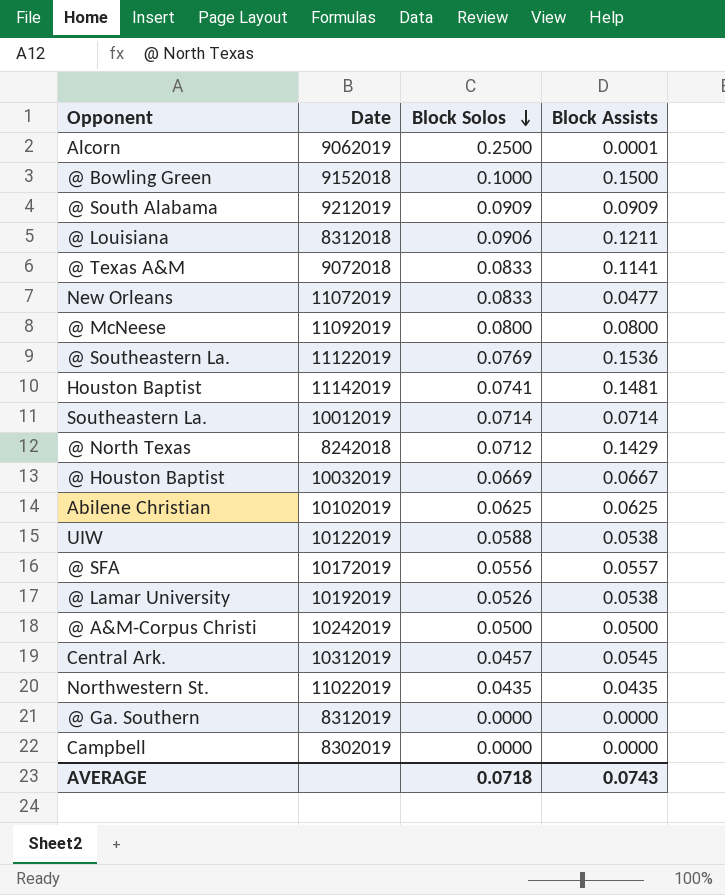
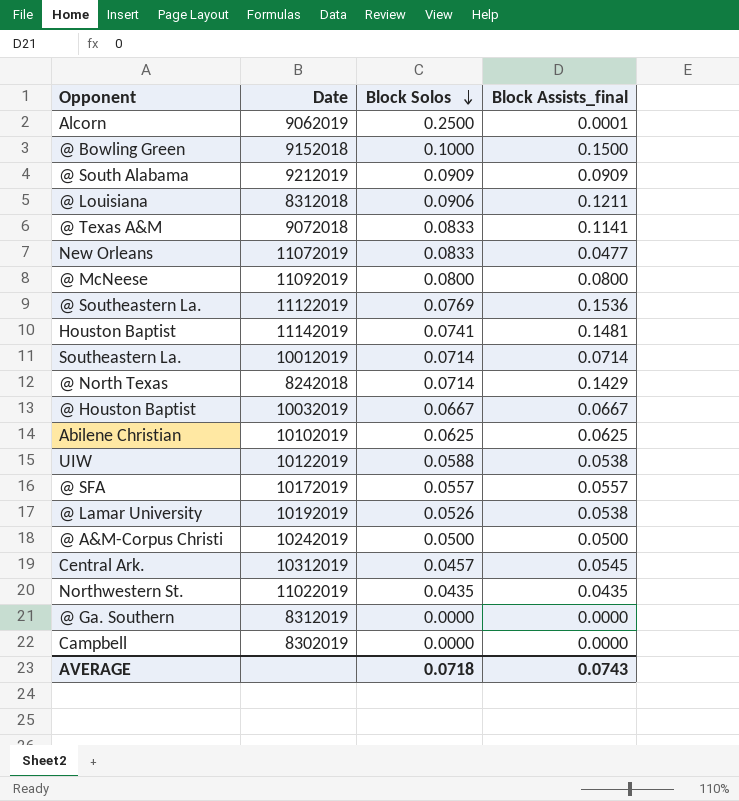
column name: Block Assists -> Block Assists_final
@ North Texas | Block Solos: 0.0712 -> 0.0714
@ Houston Baptist | Block Solos: 0.0669 -> 0.0667
@ SFA | Block Solos: 0.0556 -> 0.0557

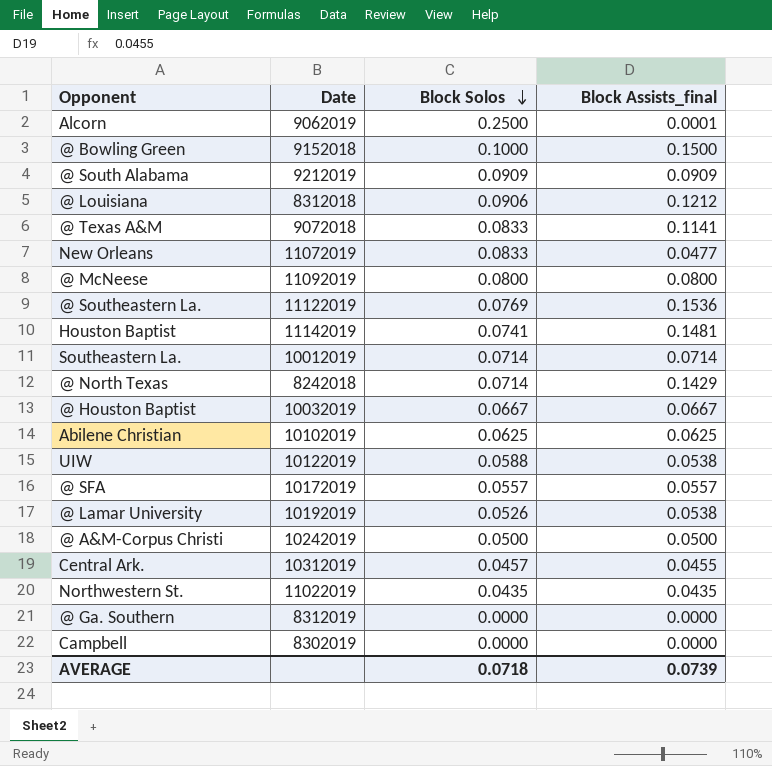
@ Louisiana | Block Assists_final: 0.1211 -> 0.1212
Central Ark. | Block Assists_final: 0.0545 -> 0.0455
AVERAGE | Block Assists_final: 0.0743 -> 0.0739

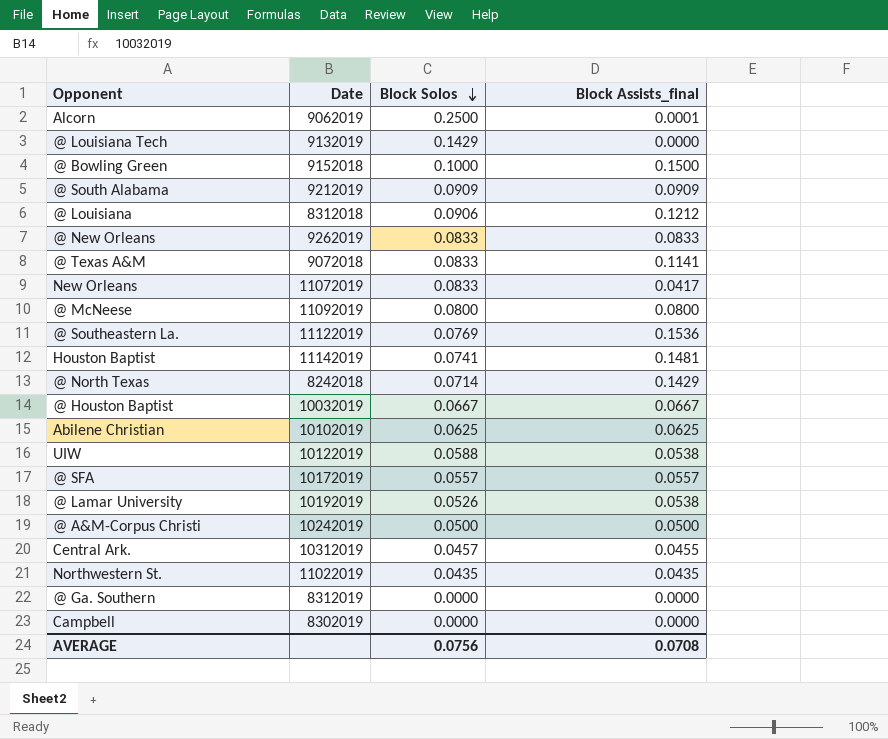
row Southeastern La.: 10012019 | 0.0714 | 0.0714 -> none
row @ Louisiana Tech: none -> 9132019 | 0.1429 | 0.0000
row @ New Orleans: none -> 9262019 | 0.0833 | 0.0833
New Orleans | Block Assists_final: 0.0477 -> 0.0417
AVERAGE | Block Solos: 0.0718 -> 0.0756
AVERAGE | Block Assists_final: 0.0739 -> 0.0708

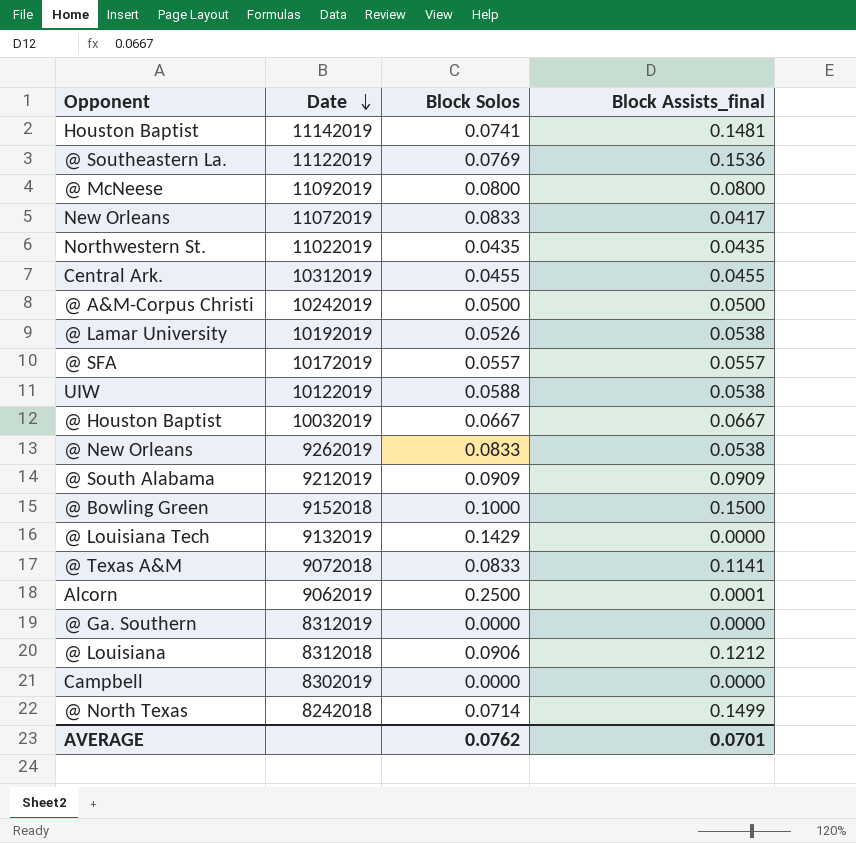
row order: Block Solos descending -> Date descending
row Abilene Christian: 10102019 | 0.0625 | 0.0625 -> none
Central Ark. | Block Solos: 0.0457 -> 0.0455
@ New Orleans | Block Assists_final: 0.0833 -> 0.0538
@ North Texas | Block Assists_final: 0.1429 -> 0.1499
AVERAGE | Block Solos: 0.0756 -> 0.0762
AVERAGE | Block Assists_final: 0.0708 -> 0.0701

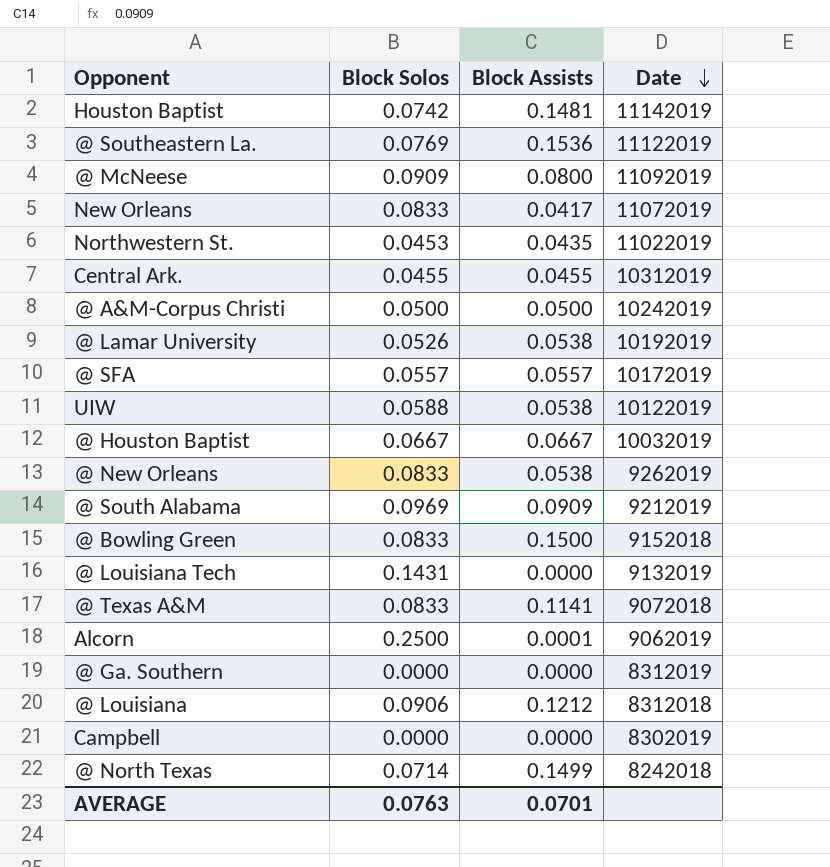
column name: Block Assists_final -> Block Assists
column Date | position: 2 -> 4
Houston Baptist | Block Solos: 0.0741 -> 0.0742
@ McNeese | Block Solos: 0.0800 -> 0.0909
Northwestern St. | Block Solos: 0.0435 -> 0.0453
@ South Alabama | Block Solos: 0.0909 -> 0.0969
@ Bowling Green | Block Solos: 0.1000 -> 0.0833
@ Louisiana Tech | Block Solos: 0.1429 -> 0.1431
AVERAGE | Block Solos: 0.0762 -> 0.0763

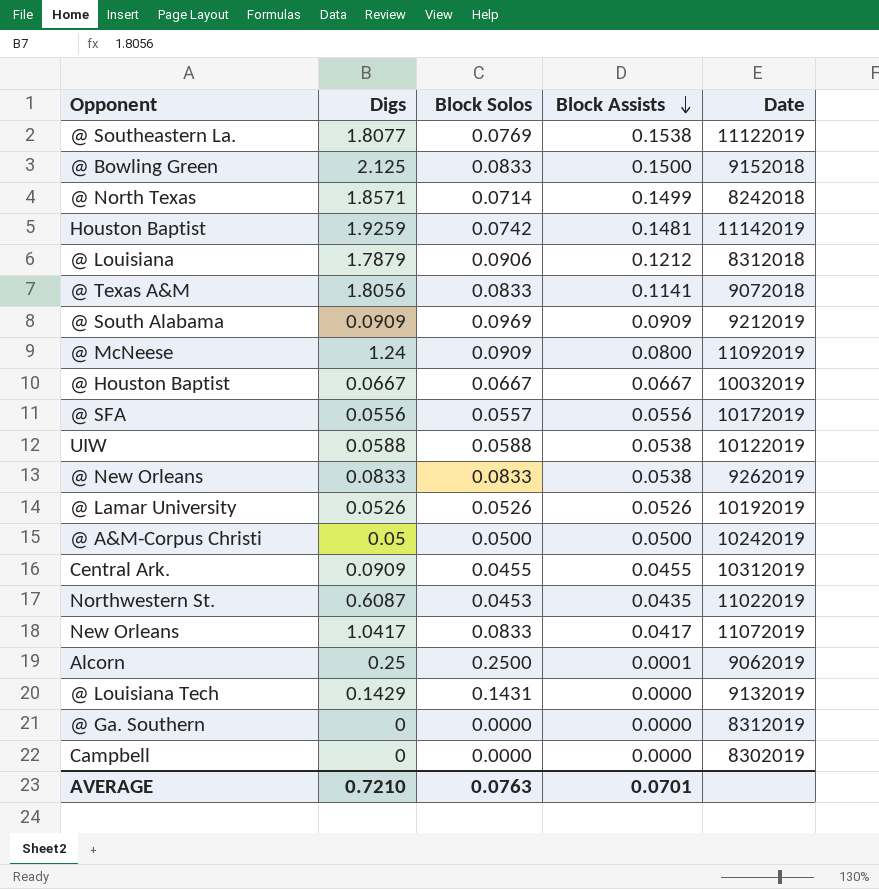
row order: Date descending -> Block Assists descending
column Digs | position: none -> 2
@ Southeastern La. | Block Assists: 0.1536 -> 0.1538
@ SFA | Block Assists: 0.0557 -> 0.0556
@ Lamar University | Block Assists: 0.0538 -> 0.0526

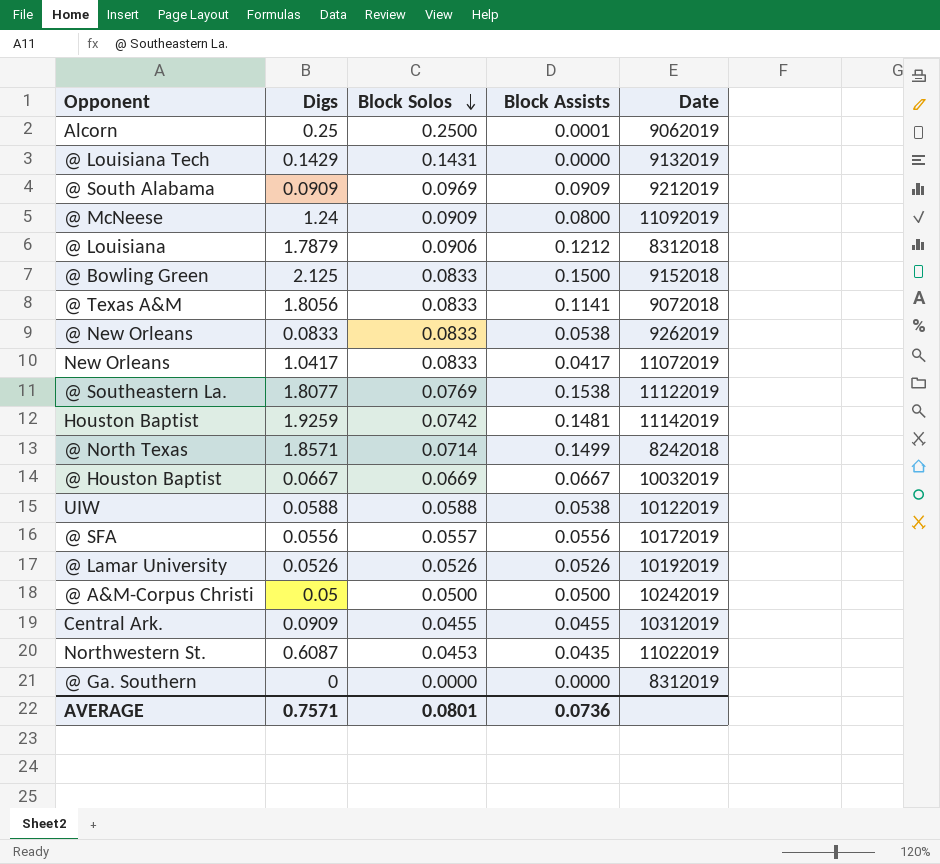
row order: Block Assists descending -> Block Solos descending
row Campbell: 0 | 0.0000 | 0.0000 | 8302019 -> none
@ Houston Baptist | Block Solos: 0.0667 -> 0.0669
AVERAGE | Digs: 0.7210 -> 0.7571
AVERAGE | Block Solos: 0.0763 -> 0.0801
AVERAGE | Block Assists: 0.0701 -> 0.0736

